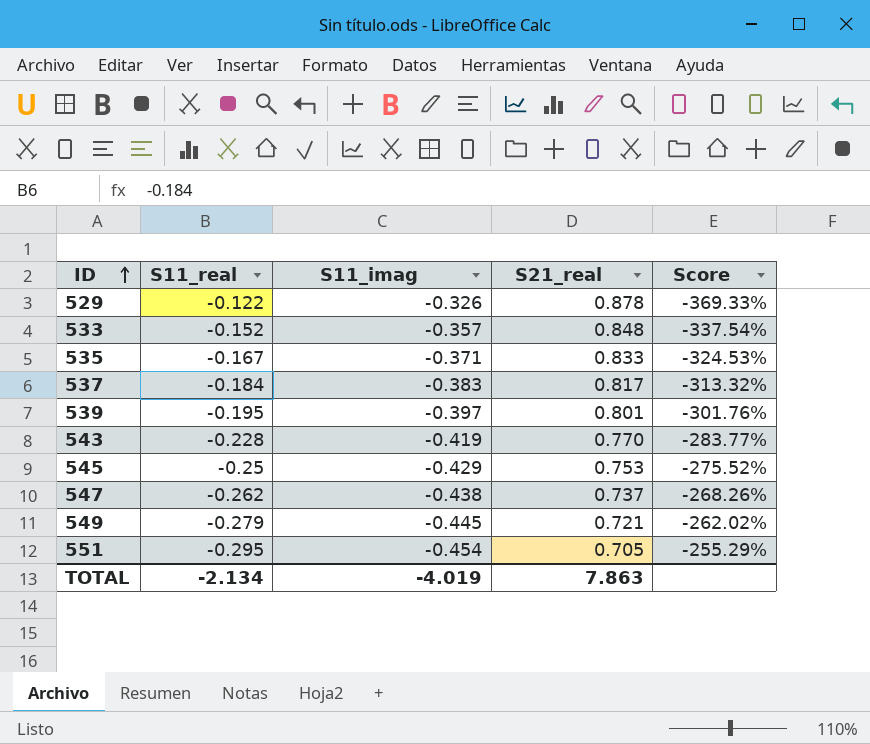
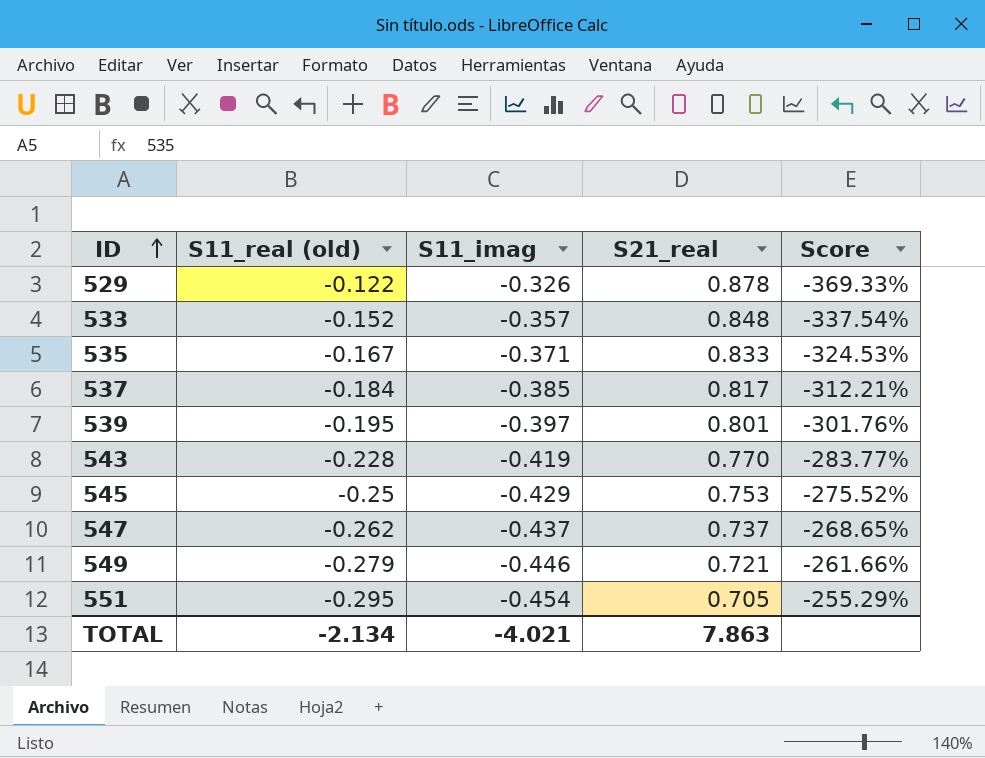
column name: S11_real -> S11_real (old)
537 | S11_imag: -0.383 -> -0.385
537 | Score: -313.32% -> -312.21%
547 | S11_imag: -0.438 -> -0.437
547 | Score: -268.26% -> -268.65%
549 | S11_imag: -0.445 -> -0.446
549 | Score: -262.02% -> -261.66%
TOTAL | S11_imag: -4.019 -> -4.021

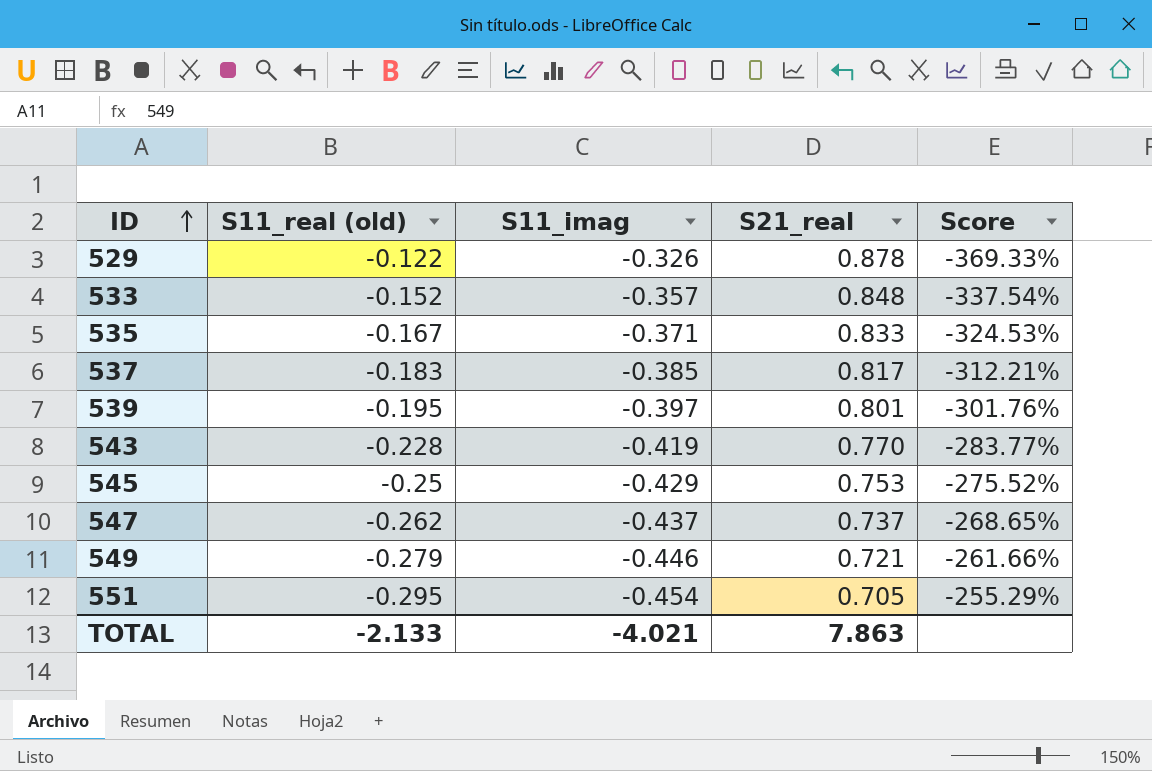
537 | S11_real (old): -0.184 -> -0.183
TOTAL | S11_real (old): -2.134 -> -2.133

